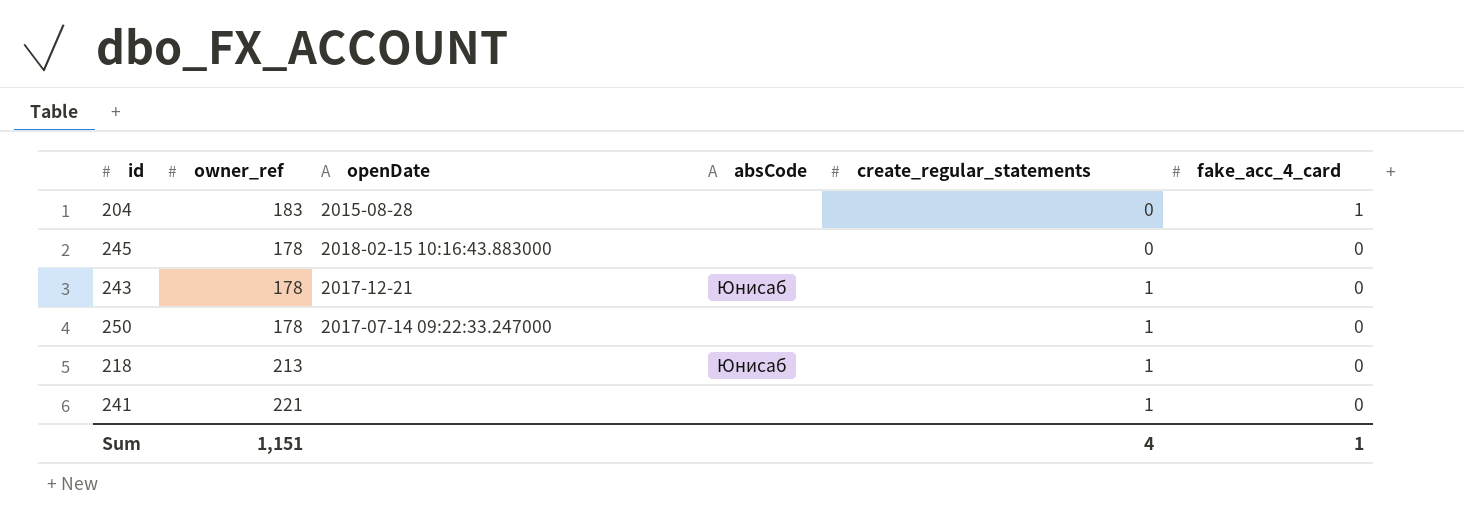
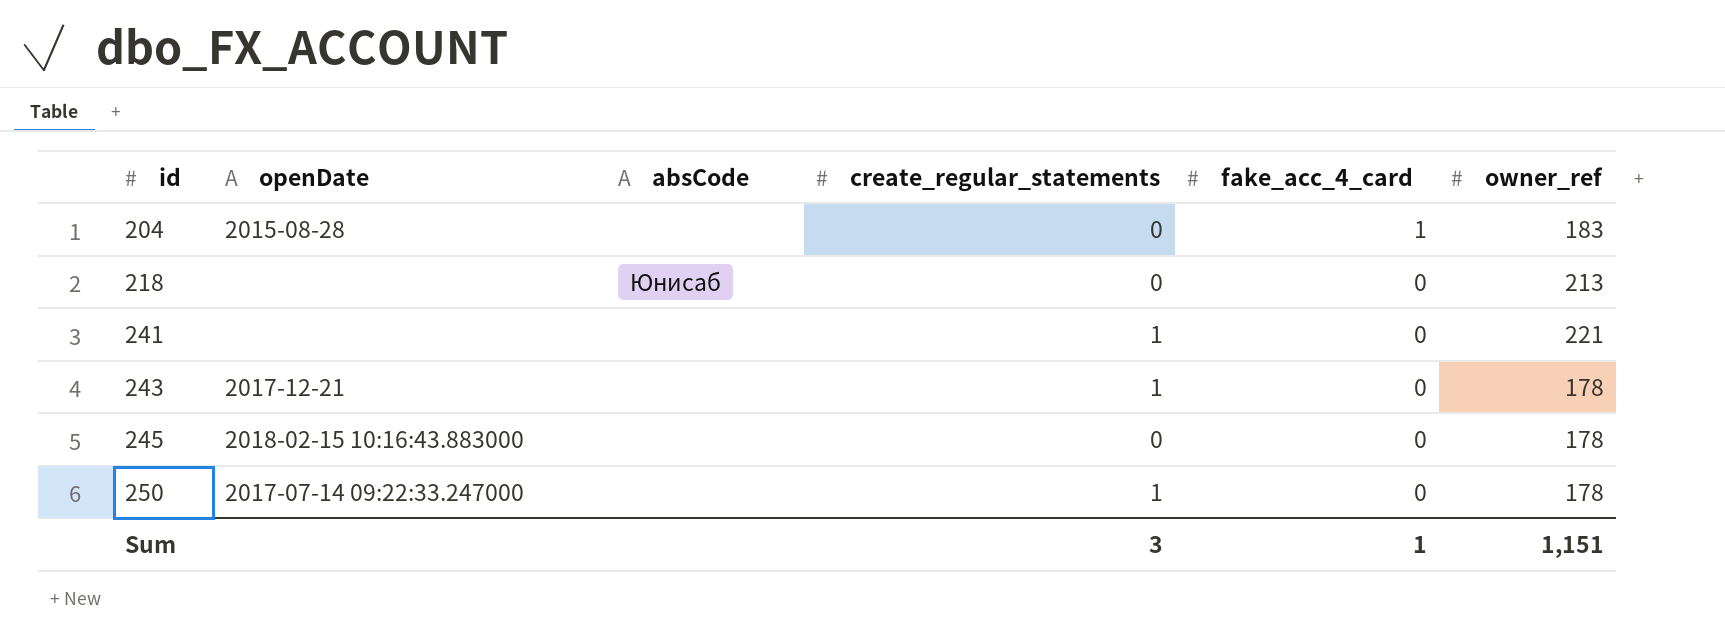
row order: create_regular_statements ascending -> id ascending
column owner_ref | position: 2 -> 6
218 | create_regular_statements: 1 -> 0
243 | absCode: Юнисаб -> none
Sum | create_regular_statements: 4 -> 3

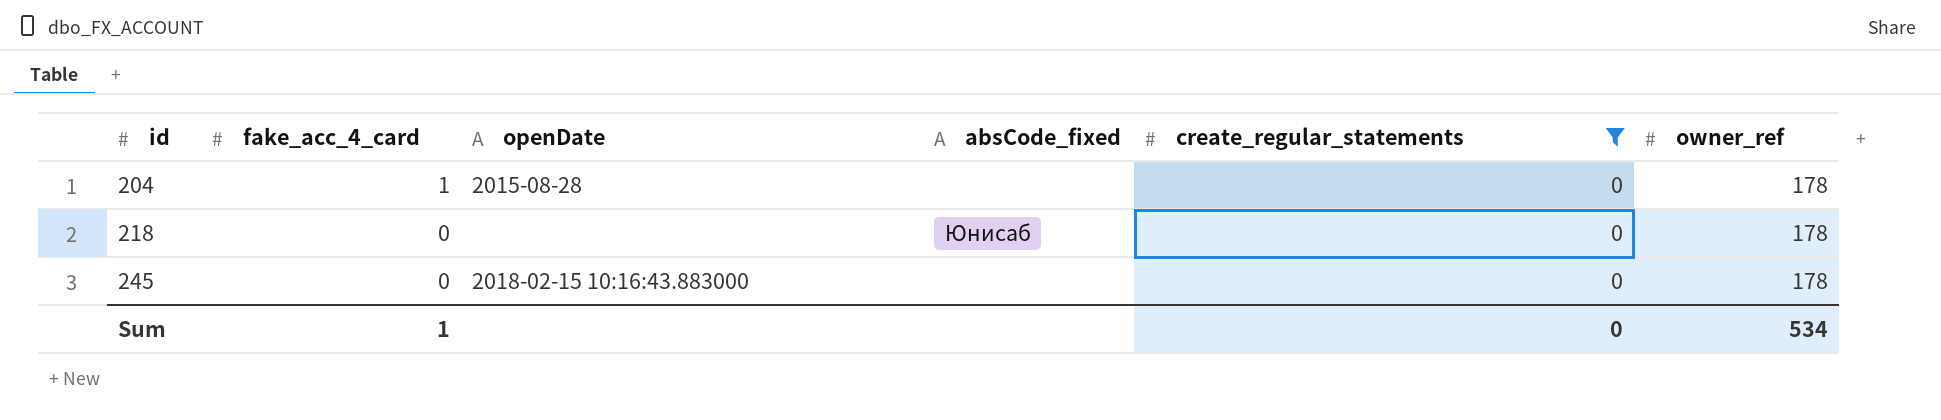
filter: none -> create_regular_statements = 0
column fake_acc_4_card | position: 5 -> 2
column name: absCode -> absCode_fixed
204 | owner_ref: 183 -> 178
218 | owner_ref: 213 -> 178
Sum | create_regular_statements: 3 -> 0
Sum | owner_ref: 1,151 -> 534

